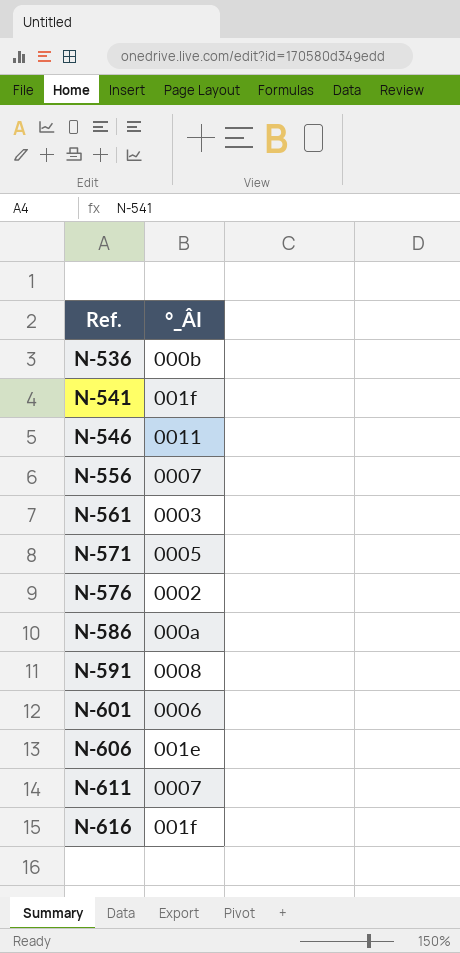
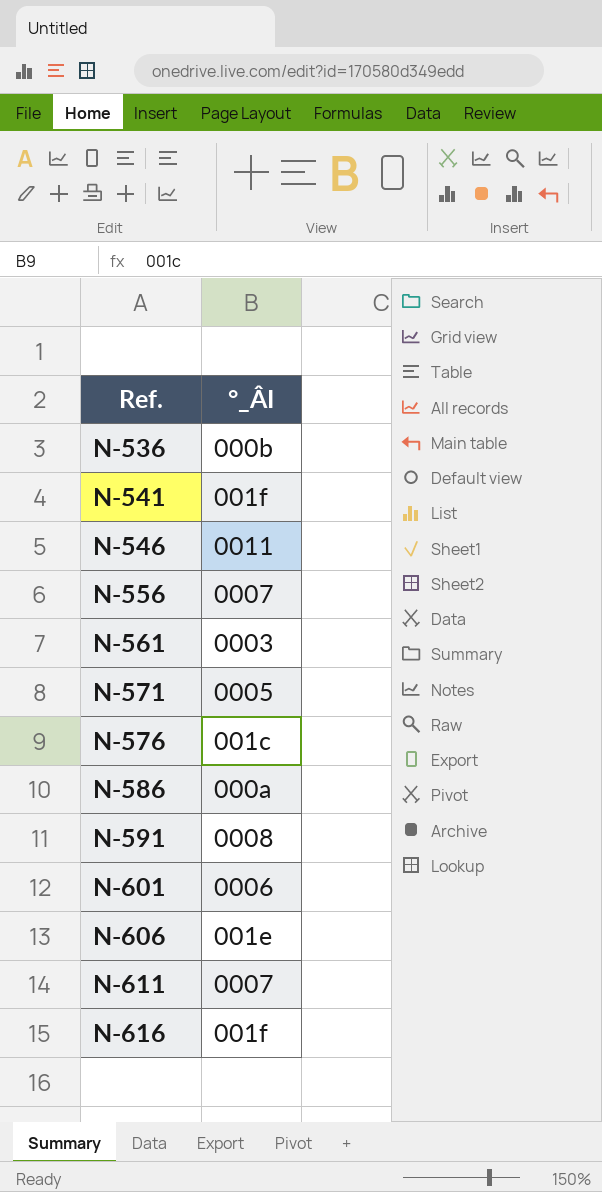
N-576 | °_ÂI: 0002 -> 001c

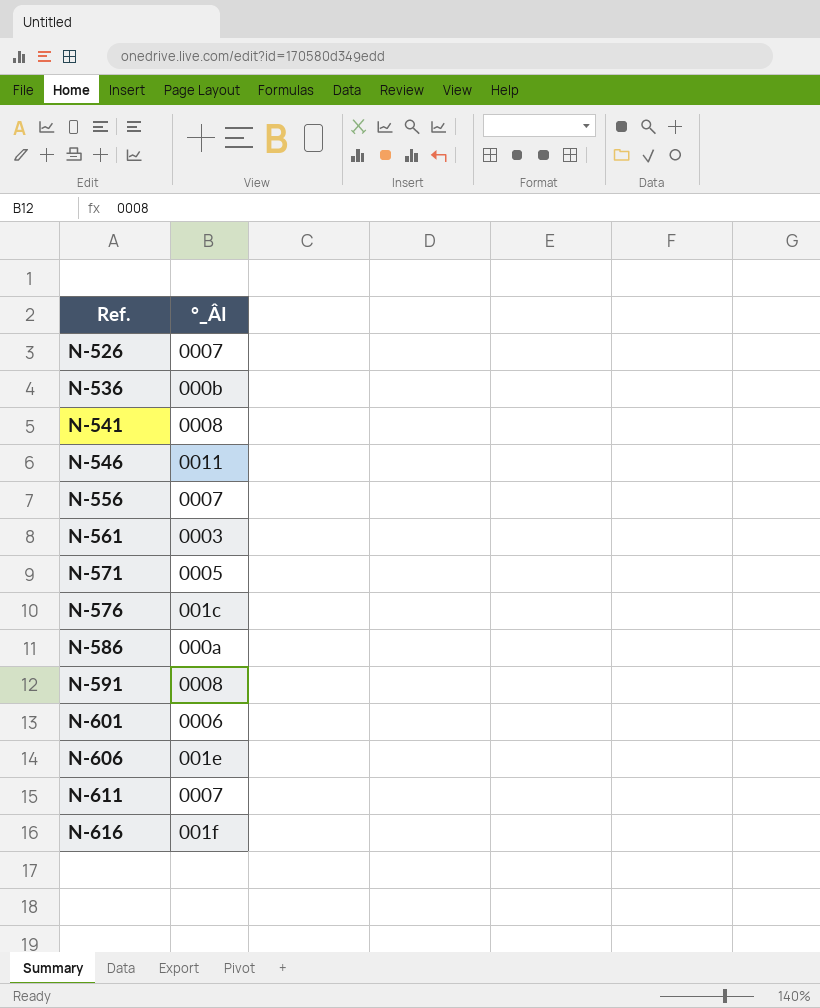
row N-526: none -> 0007
N-541 | °_ÂI: 001f -> 0008

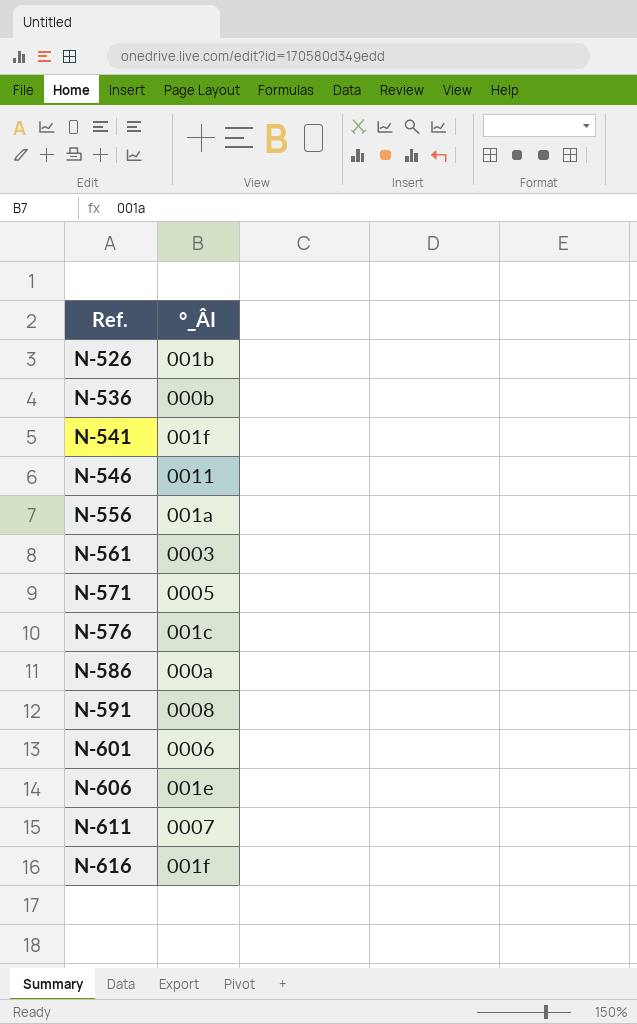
N-526 | °_ÂI: 0007 -> 001b
N-541 | °_ÂI: 0008 -> 001f
N-556 | °_ÂI: 0007 -> 001a

